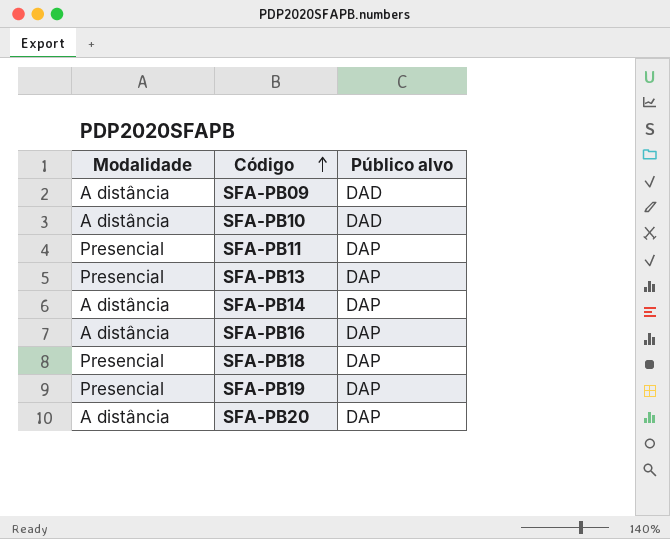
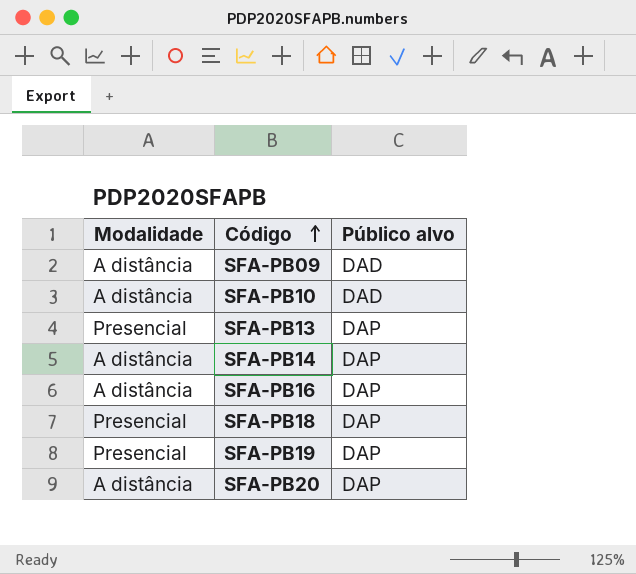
row SFA-PB11: Presencial | DAP -> none

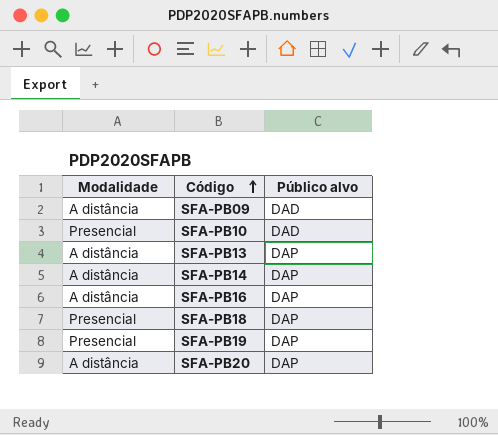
SFA-PB10 | Modalidade: A distância -> Presencial
SFA-PB13 | Modalidade: Presencial -> A distância

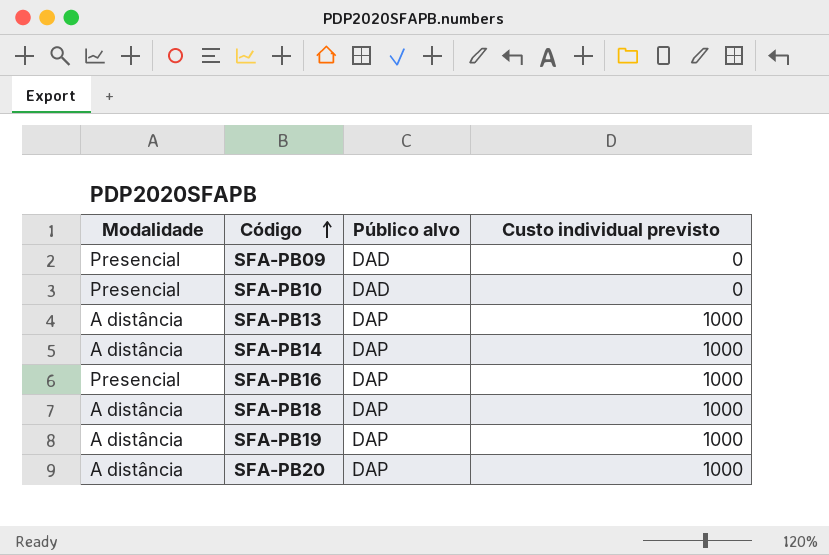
column Custo individual previsto | position: none -> 4
SFA-PB09 | Modalidade: A distância -> Presencial
SFA-PB16 | Modalidade: A distância -> Presencial
SFA-PB18 | Modalidade: Presencial -> A distância
SFA-PB19 | Modalidade: Presencial -> A distância

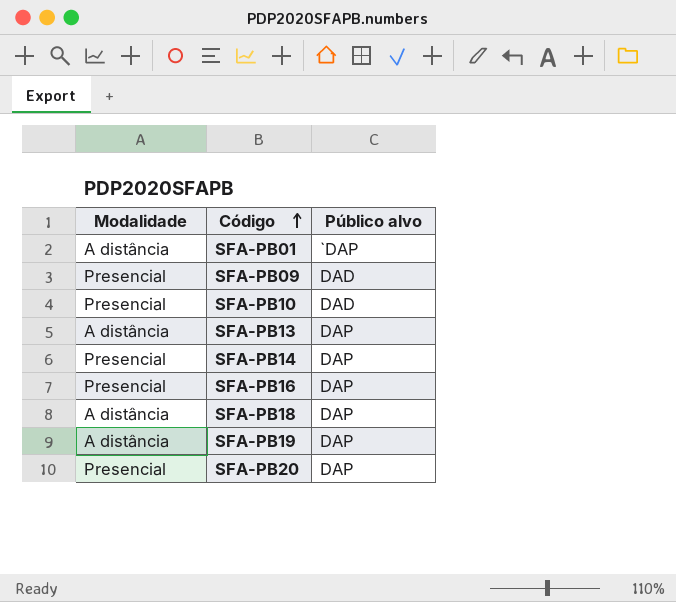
column Custo individual previsto | position: 4 -> none
row SFA-PB01: none -> A distância | `DAP
SFA-PB14 | Modalidade: A distância -> Presencial
SFA-PB20 | Modalidade: A distância -> Presencial

